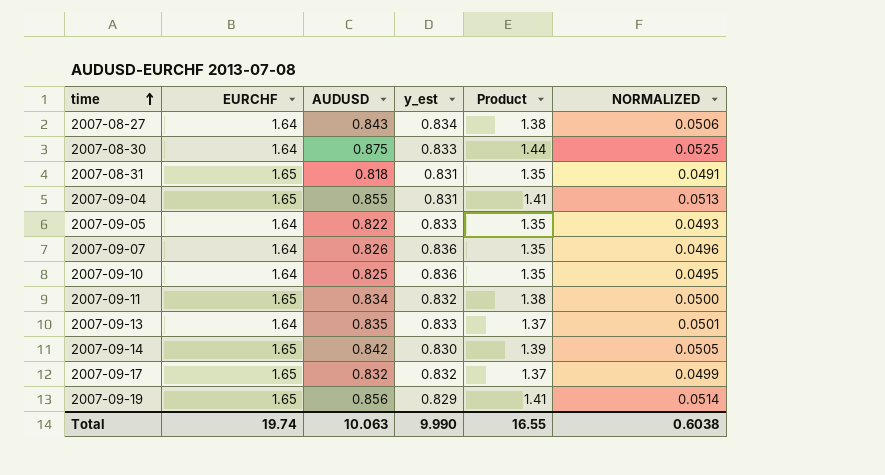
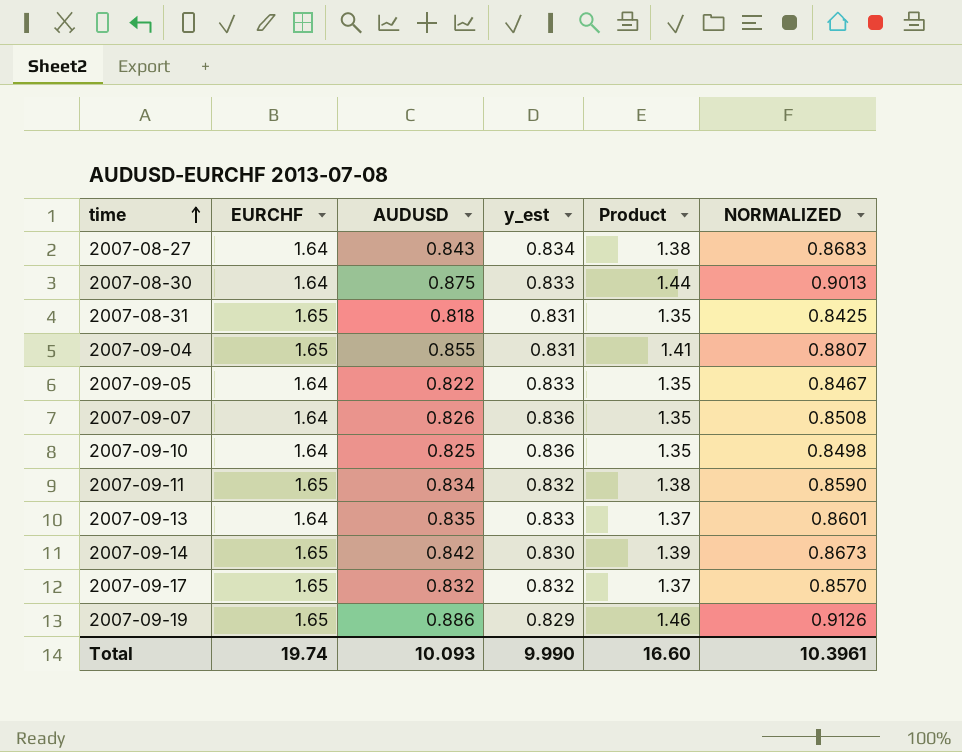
column NORMALIZED | formula: [AUDUSD] * 0.06 -> [AUDUSD] * 1.03
2007-09-19 | AUDUSD: 0.856 -> 0.886
2007-09-19 | Product: 1.41 -> 1.46
Total | AUDUSD: 10.063 -> 10.093
Total | Product: 16.55 -> 16.60
Total | NORMALIZED: 0.6038 -> 10.3961

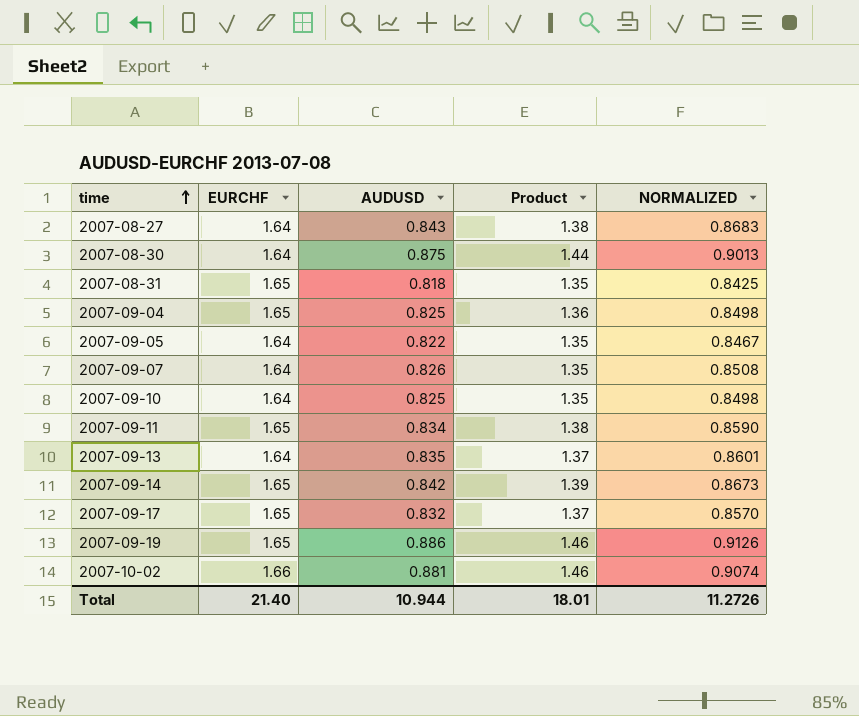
column y_est | position: 4 -> none
2007-09-04 | AUDUSD: 0.855 -> 0.825
2007-09-04 | Product: 1.41 -> 1.36
2007-09-04 | NORMALIZED: 0.8807 -> 0.8498
row 2007-10-02: none -> 1.66 | 0.881 | 1.46 | 0.9074
Total | EURCHF: 19.74 -> 21.40
Total | AUDUSD: 10.093 -> 10.944
Total | Product: 16.60 -> 18.01
Total | NORMALIZED: 10.3961 -> 11.2726

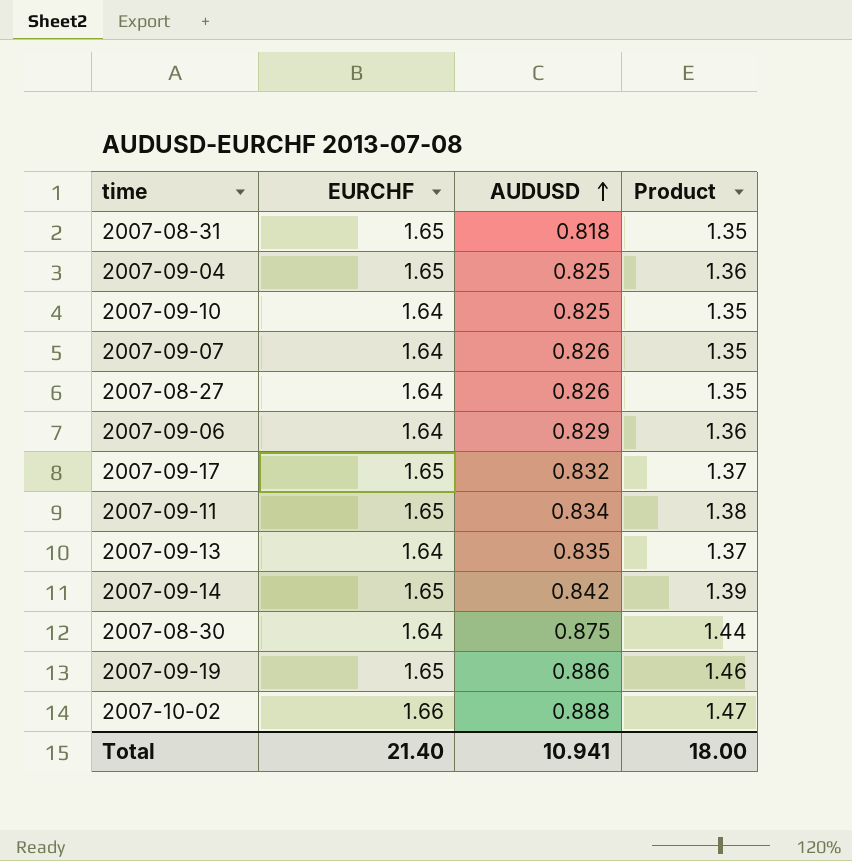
row order: time ascending -> AUDUSD ascending
column NORMALIZED | formula: [AUDUSD] * 1.03 -> none
row 2007-09-05: 1.64 | 0.822 | 1.35 | 0.8467 -> none
2007-08-27 | AUDUSD: 0.843 -> 0.826
2007-08-27 | Product: 1.38 -> 1.35
row 2007-09-06: none -> 1.64 | 0.829 | 1.36
2007-10-02 | AUDUSD: 0.881 -> 0.888
2007-10-02 | Product: 1.46 -> 1.47
Total | AUDUSD: 10.944 -> 10.941
Total | Product: 18.01 -> 18.00

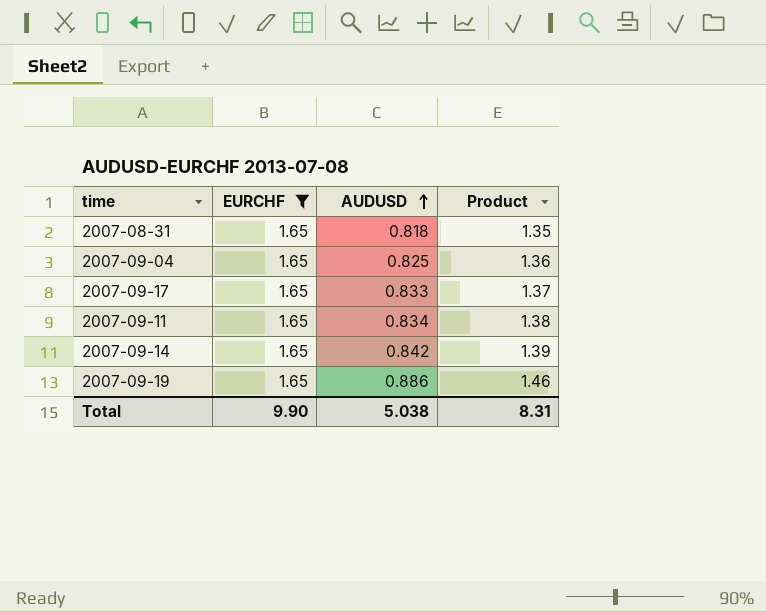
filter: none -> EURCHF = 1.65
2007-09-17 | AUDUSD: 0.832 -> 0.833
Total | EURCHF: 21.40 -> 9.90
Total | AUDUSD: 10.941 -> 5.038
Total | Product: 18.00 -> 8.31

